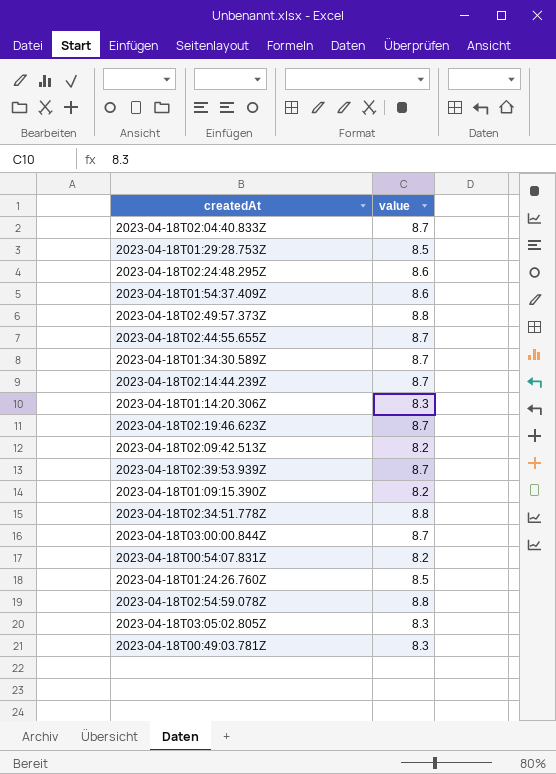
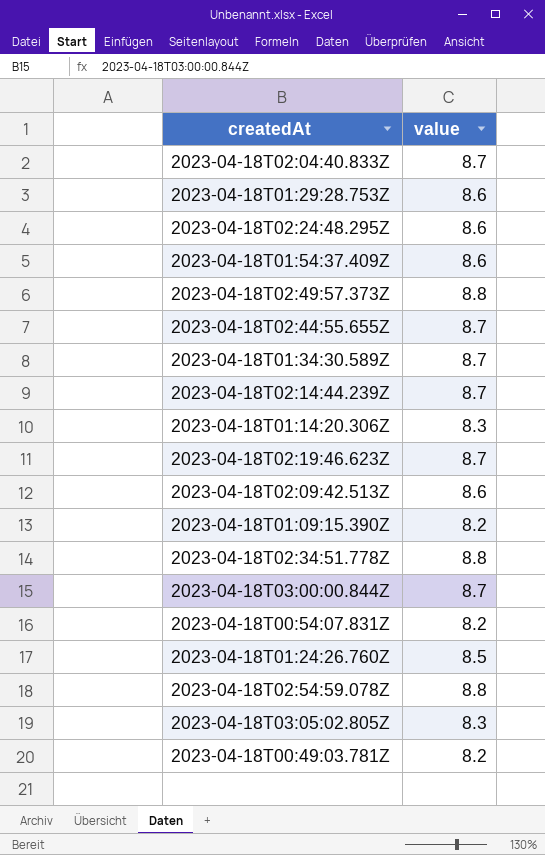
row 2023-04-18T02:39:53.939Z: 8.7 -> none
2023-04-18T01:29:28.753Z | value: 8.5 -> 8.6
2023-04-18T02:09:42.513Z | value: 8.2 -> 8.6
2023-04-18T00:49:03.781Z | value: 8.3 -> 8.2

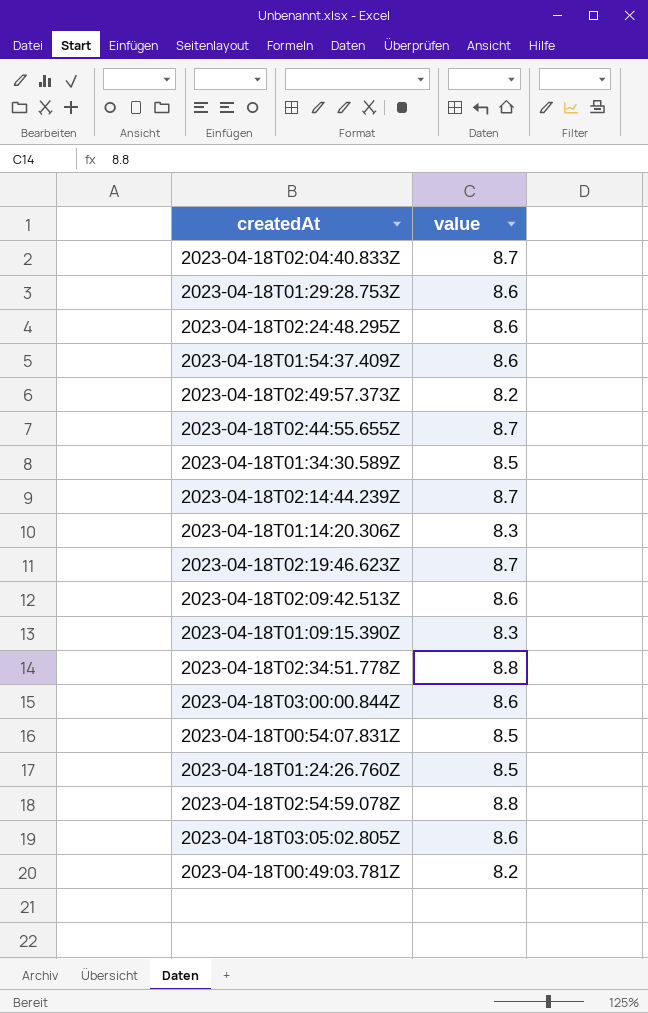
2023-04-18T02:49:57.373Z | value: 8.8 -> 8.2
2023-04-18T01:34:30.589Z | value: 8.7 -> 8.5
2023-04-18T01:09:15.390Z | value: 8.2 -> 8.3
2023-04-18T03:00:00.844Z | value: 8.7 -> 8.6
2023-04-18T00:54:07.831Z | value: 8.2 -> 8.5
2023-04-18T03:05:02.805Z | value: 8.3 -> 8.6

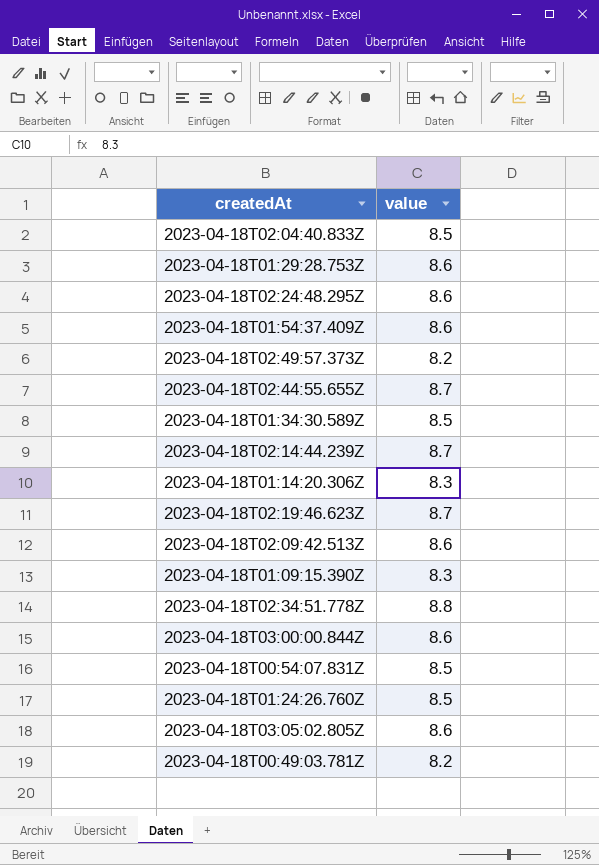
row 2023-04-18T02:54:59.078Z: 8.8 -> none
2023-04-18T02:04:40.833Z | value: 8.7 -> 8.5

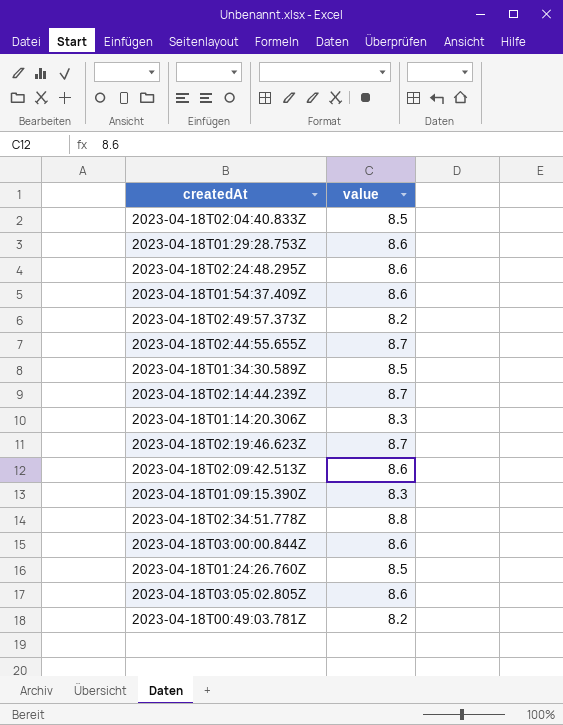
row 2023-04-18T00:54:07.831Z: 8.5 -> none

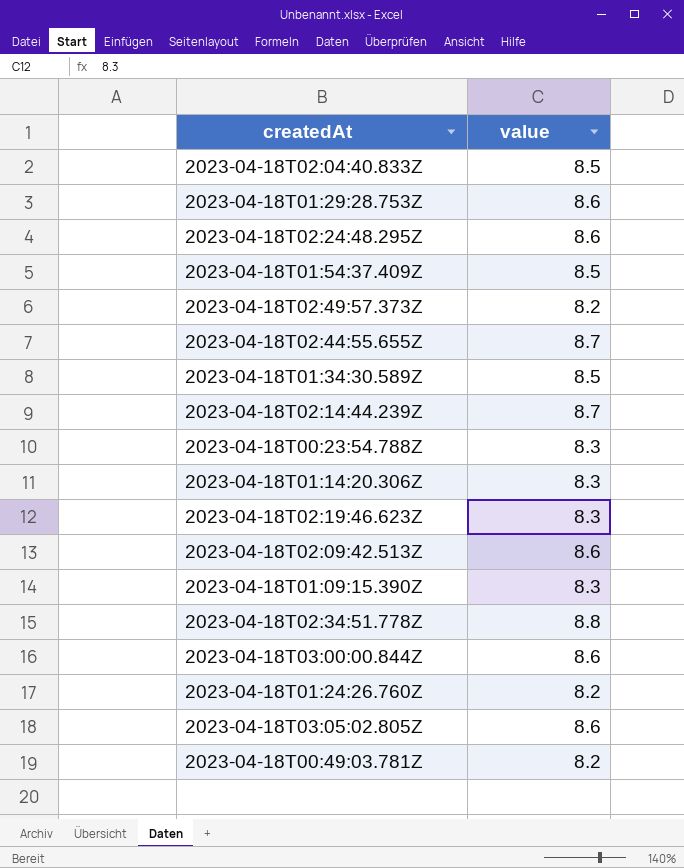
2023-04-18T01:54:37.409Z | value: 8.6 -> 8.5
row 2023-04-18T00:23:54.788Z: none -> 8.3
2023-04-18T02:19:46.623Z | value: 8.7 -> 8.3
2023-04-18T01:24:26.760Z | value: 8.5 -> 8.2

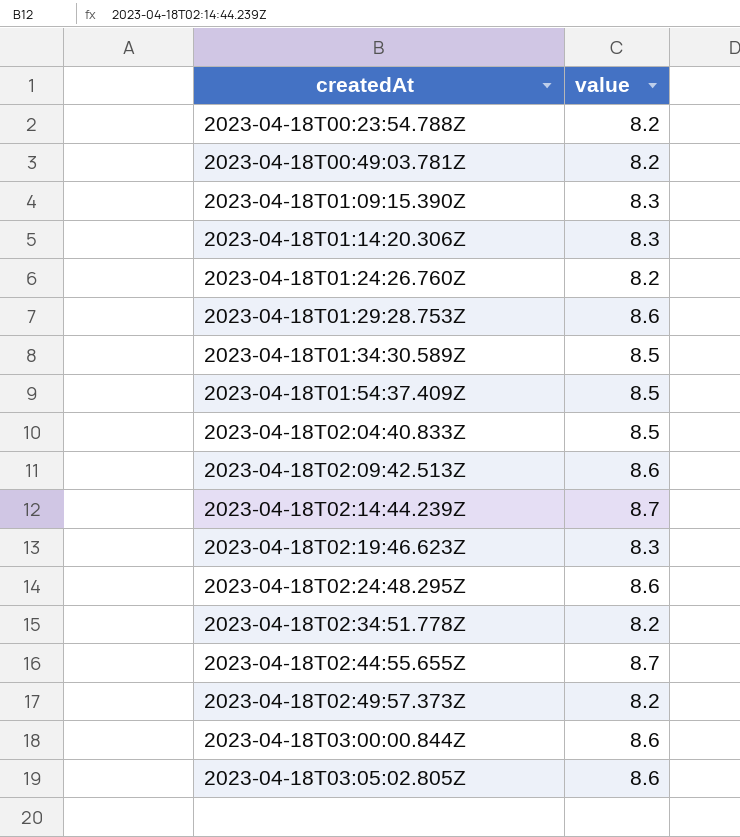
row order: none -> createdAt ascending
2023-04-18T00:23:54.788Z | value: 8.3 -> 8.2
2023-04-18T02:34:51.778Z | value: 8.8 -> 8.2

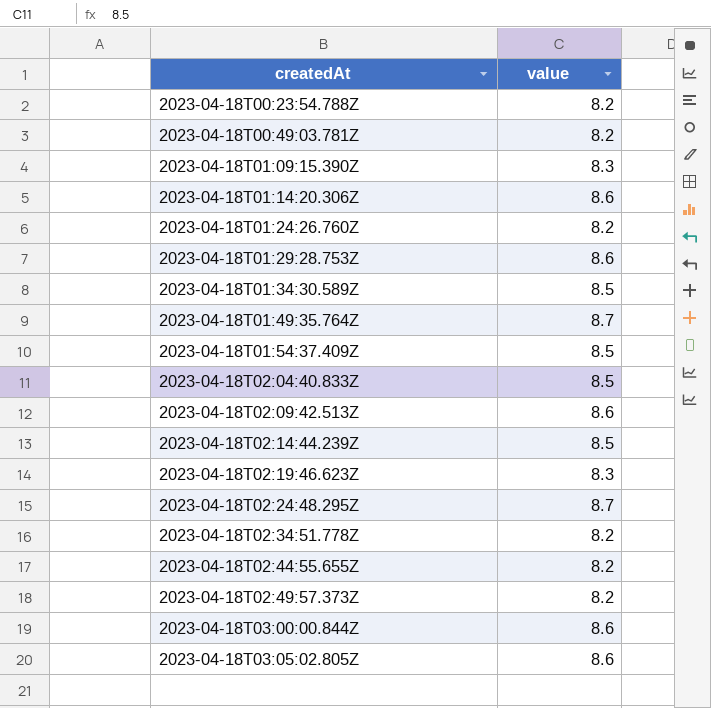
2023-04-18T01:14:20.306Z | value: 8.3 -> 8.6
row 2023-04-18T01:49:35.764Z: none -> 8.7
2023-04-18T02:14:44.239Z | value: 8.7 -> 8.5
2023-04-18T02:24:48.295Z | value: 8.6 -> 8.7
2023-04-18T02:44:55.655Z | value: 8.7 -> 8.2

